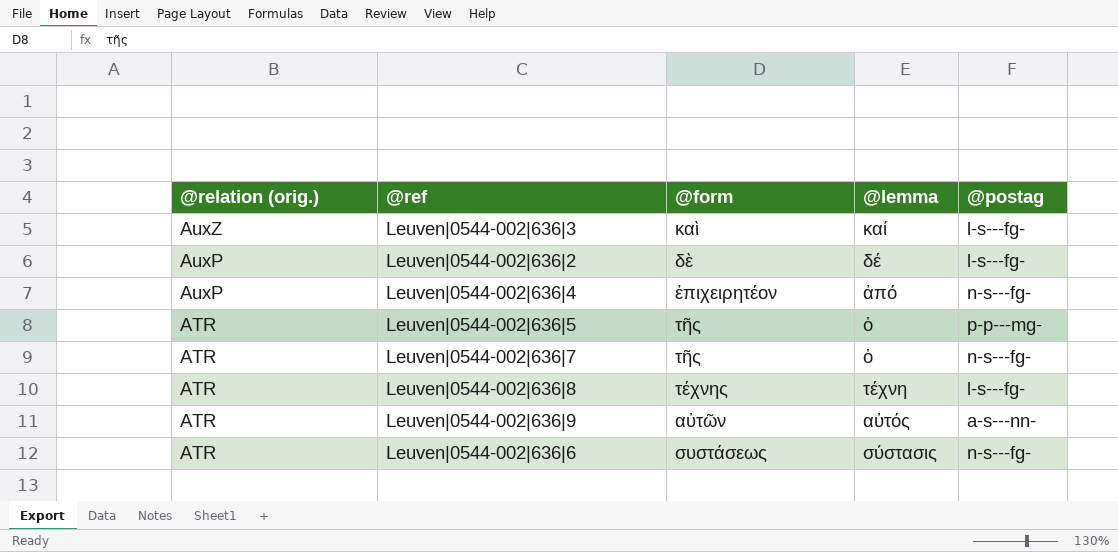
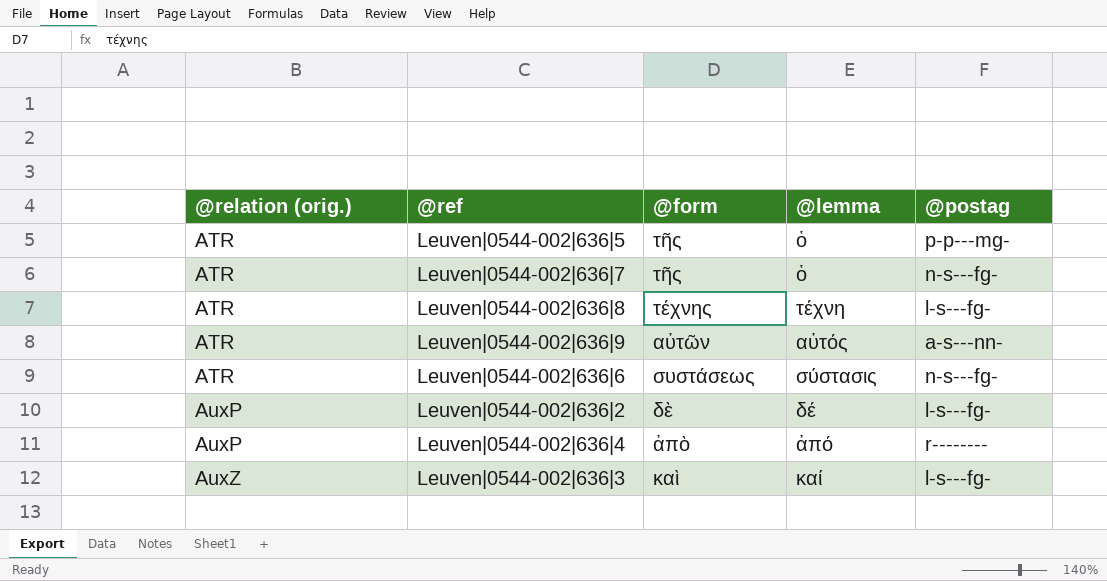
row order: @relation (orig.) descending -> @relation (orig.) ascending
Leuven|0544-002|636|4 | @form: ἐπιχειρητέον -> ἀπὸ
Leuven|0544-002|636|4 | @postag: n-s---fg- -> r--------

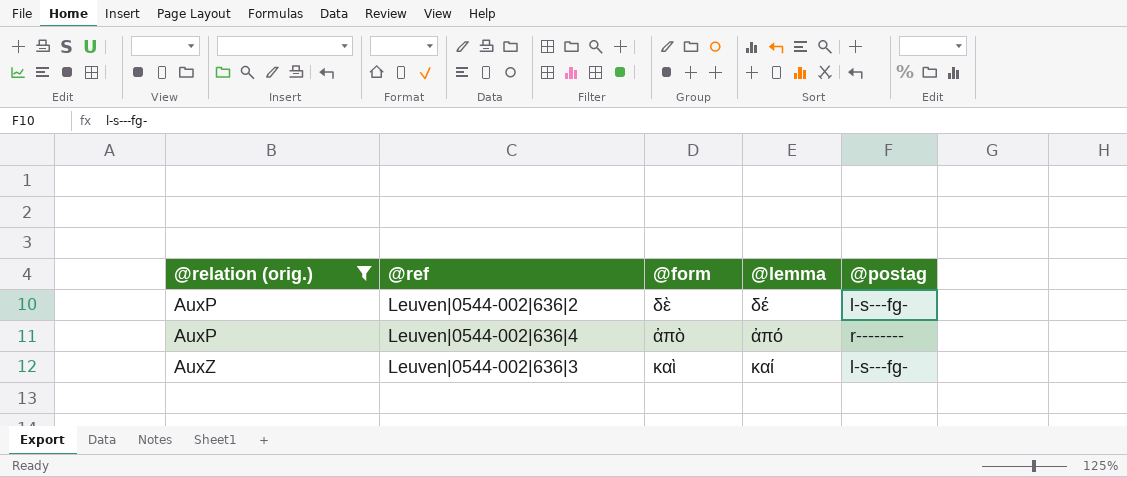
filter: none -> @relation (orig.) != ATR

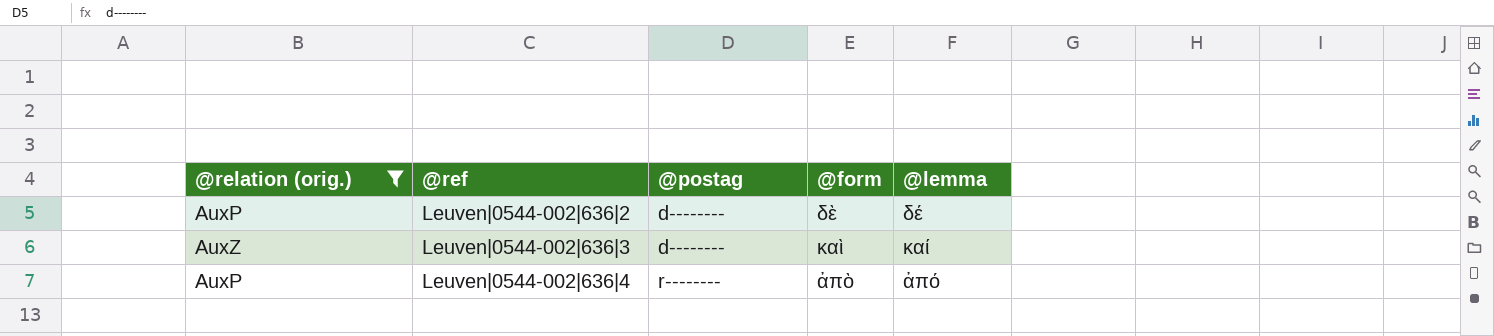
row order: @relation (orig.) ascending -> @ref ascending
column @postag | position: 5 -> 3
Leuven|0544-002|636|2 | @postag: l-s---fg- -> d--------
Leuven|0544-002|636|3 | @postag: l-s---fg- -> d--------

